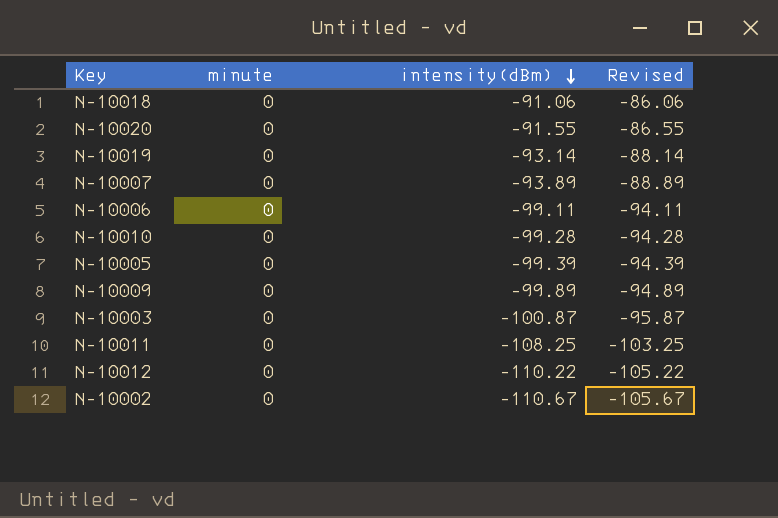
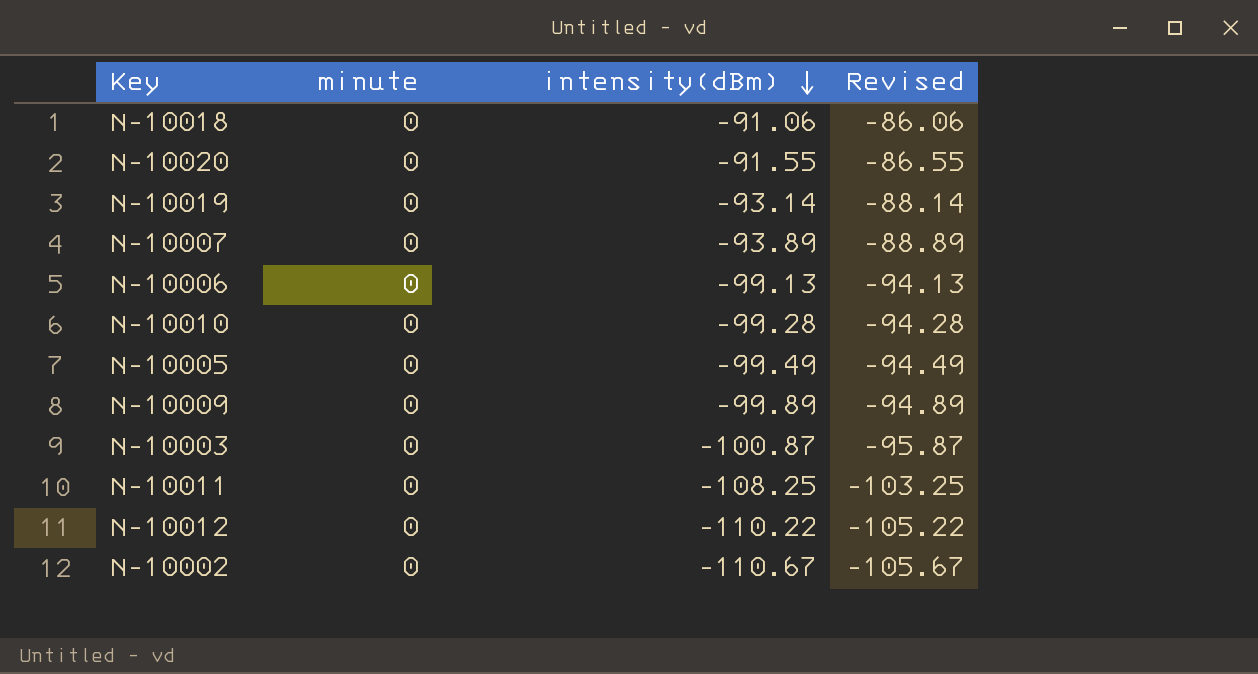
N-10006 | intensity(dBm): -99.11 -> -99.13
N-10006 | Revised: -94.11 -> -94.13
N-10005 | intensity(dBm): -99.39 -> -99.49
N-10005 | Revised: -94.39 -> -94.49

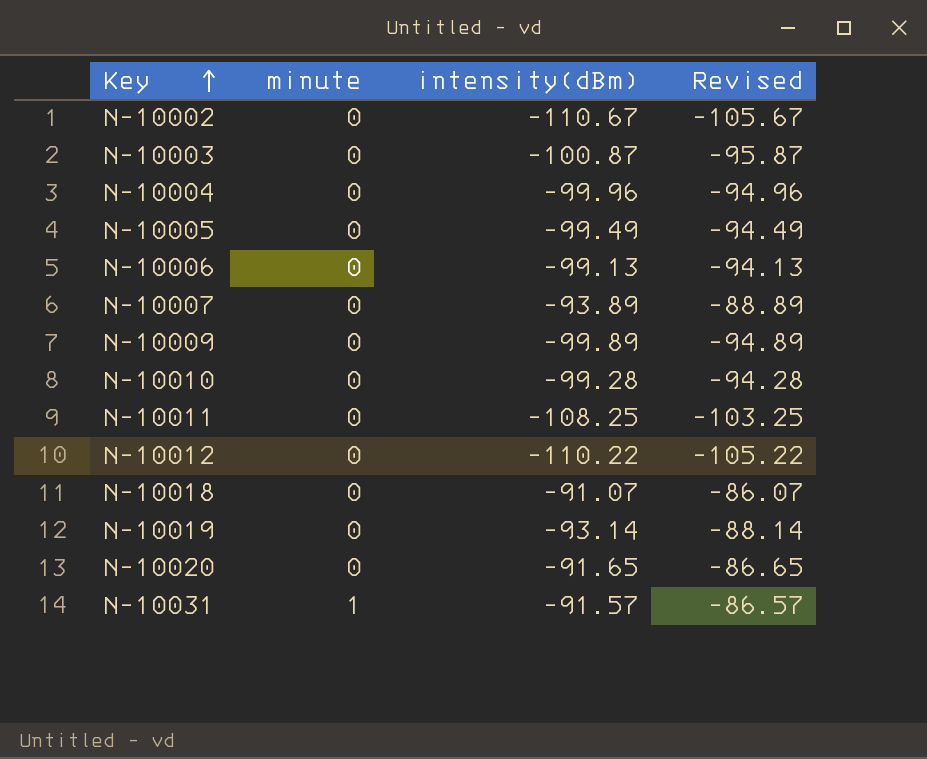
row order: intensity(dBm) descending -> Key ascending
row N-10004: none -> 0 | -99.96 | -94.96
N-10018 | intensity(dBm): -91.06 -> -91.07
N-10018 | Revised: -86.06 -> -86.07
N-10020 | intensity(dBm): -91.55 -> -91.65
N-10020 | Revised: -86.55 -> -86.65
row N-10031: none -> 1 | -91.57 | -86.57

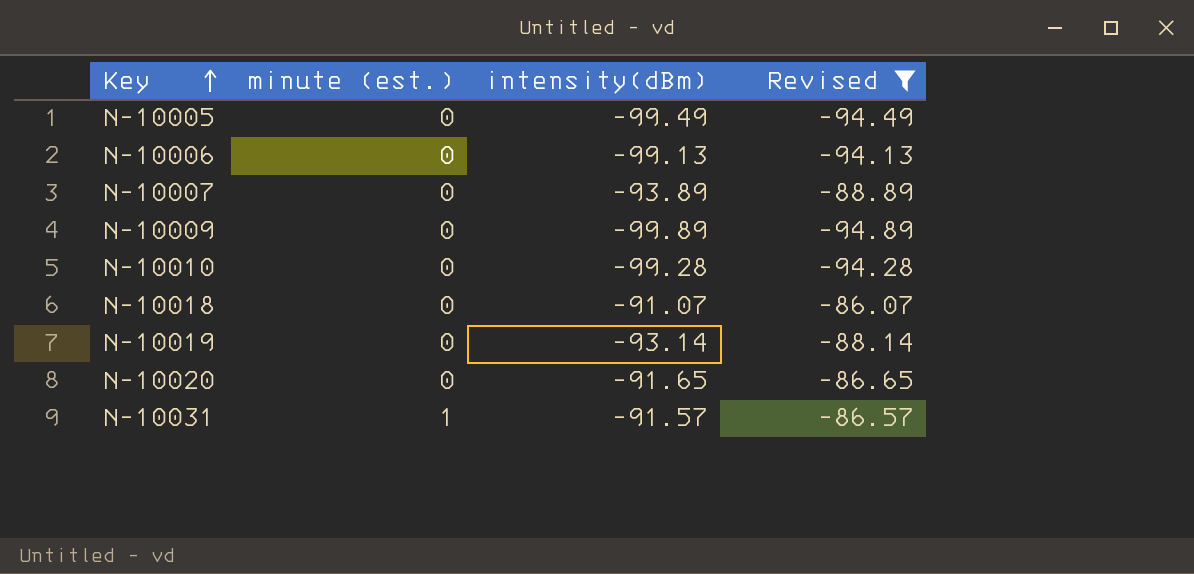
filter: none -> Revised >= -94.89
column name: minute -> minute (est.)

